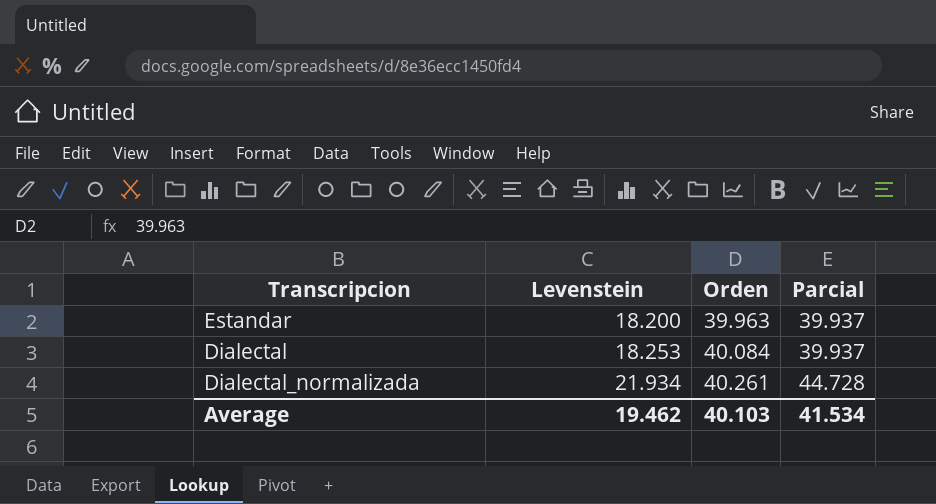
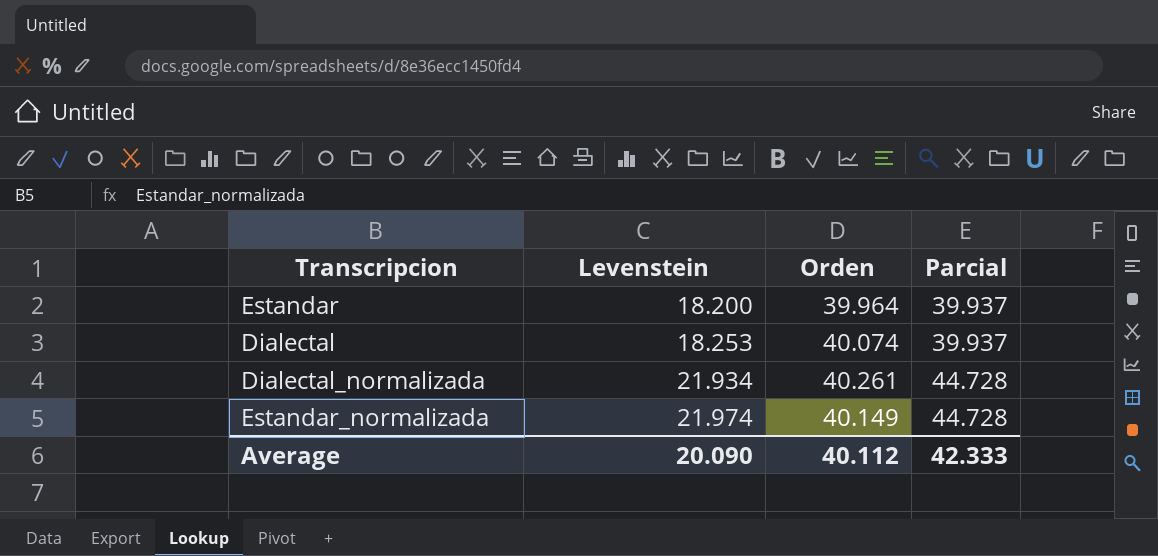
Estandar | Orden: 39.963 -> 39.964
Dialectal | Orden: 40.084 -> 40.074
row Estandar_normalizada: none -> 21.974 | 40.149 | 44.728
Average | Levenstein: 19.462 -> 20.090
Average | Orden: 40.103 -> 40.112
Average | Parcial: 41.534 -> 42.333

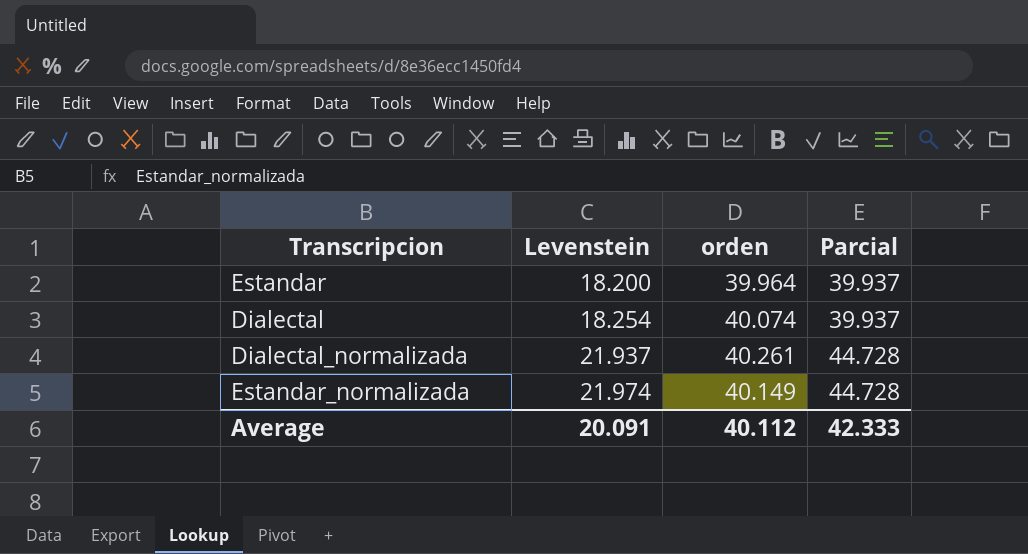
column name: Orden -> orden
Dialectal | Levenstein: 18.253 -> 18.254
Dialectal_normalizada | Levenstein: 21.934 -> 21.937
Average | Levenstein: 20.090 -> 20.091

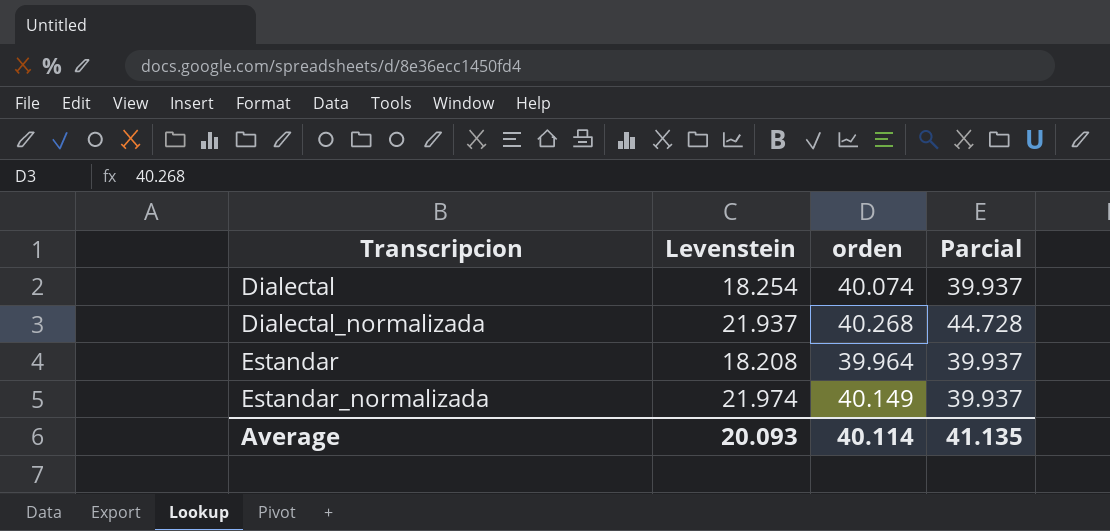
row order: Levenstein ascending -> Transcripcion ascending
Dialectal_normalizada | orden: 40.261 -> 40.268
Estandar | Levenstein: 18.200 -> 18.208
Estandar_normalizada | Parcial: 44.728 -> 39.937
Average | Levenstein: 20.091 -> 20.093
Average | orden: 40.112 -> 40.114
Average | Parcial: 42.333 -> 41.135

